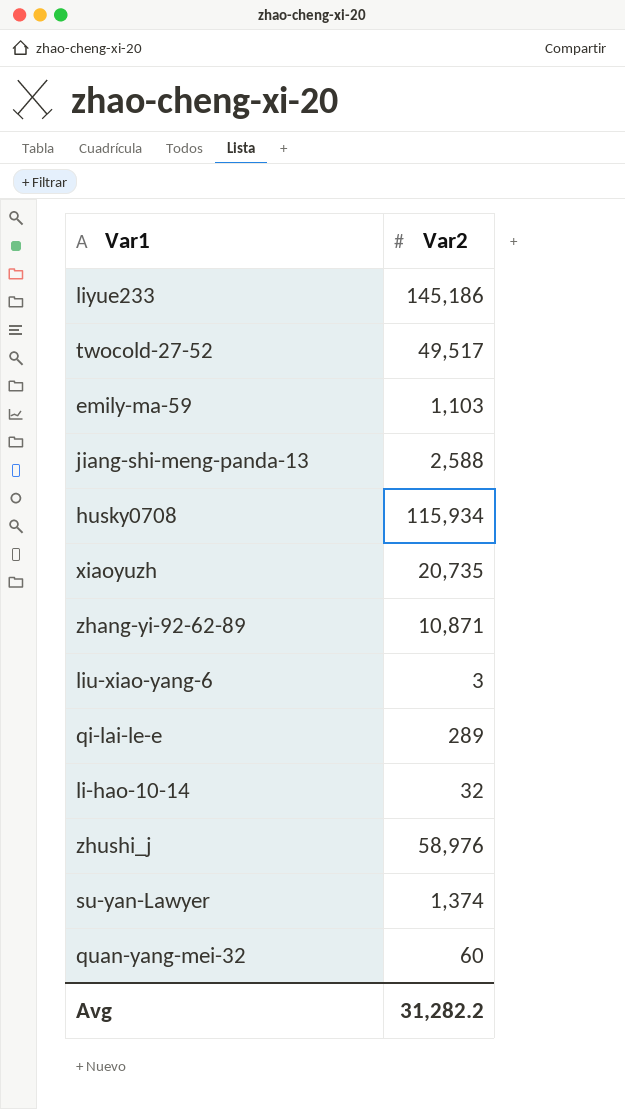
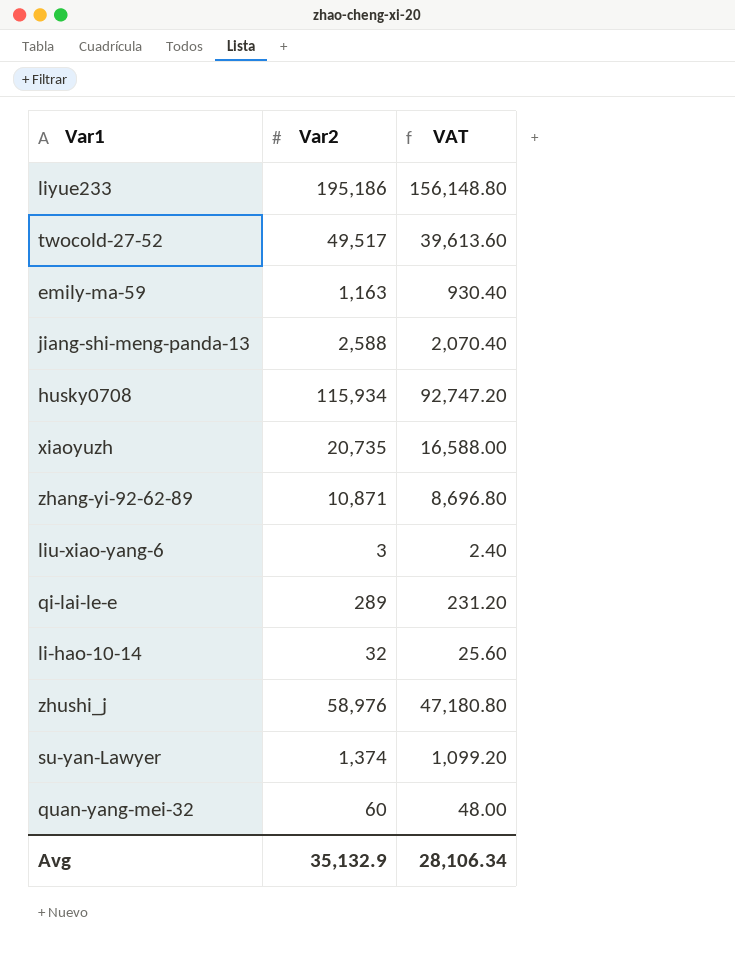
column VAT | formula: none -> [Var2] * 0.8
liyue233 | Var2: 145,186 -> 195,186
emily-ma-59 | Var2: 1,103 -> 1,163
Avg | Var2: 31,282.2 -> 35,132.9

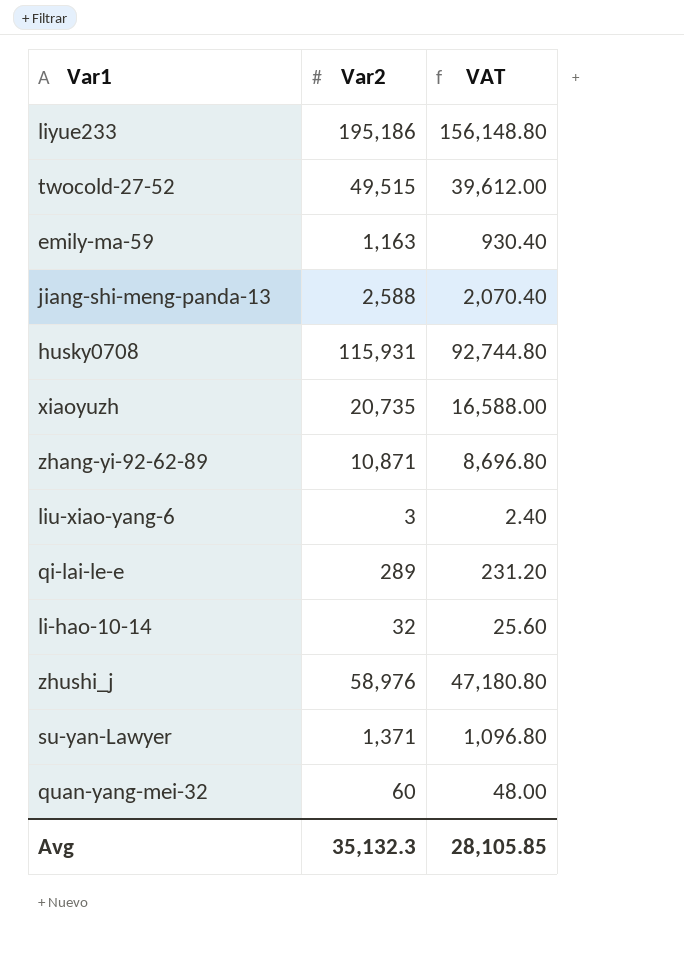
twocold-27-52 | Var2: 49,517 -> 49,515
twocold-27-52 | VAT: 39,613.60 -> 39,612.00
husky0708 | Var2: 115,934 -> 115,931
husky0708 | VAT: 92,747.20 -> 92,744.80
su-yan-Lawyer | Var2: 1,374 -> 1,371
su-yan-Lawyer | VAT: 1,099.20 -> 1,096.80
Avg | Var2: 35,132.9 -> 35,132.3
Avg | VAT: 28,106.34 -> 28,105.85

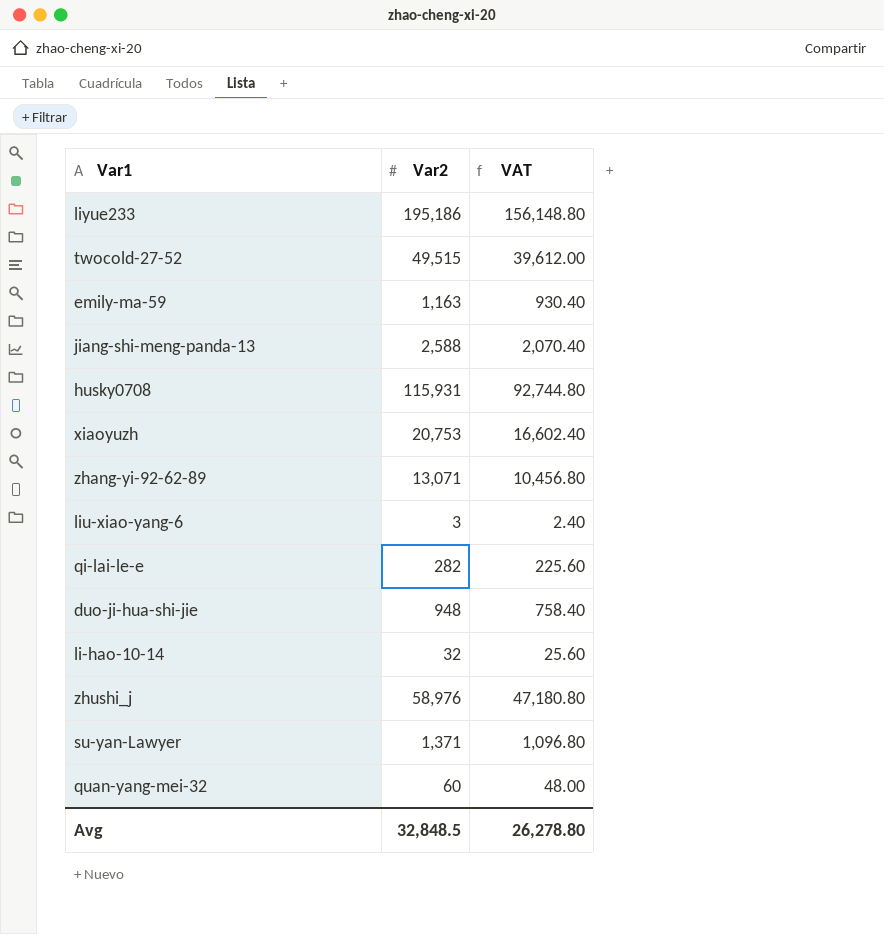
xiaoyuzh | Var2: 20,735 -> 20,753
xiaoyuzh | VAT: 16,588.00 -> 16,602.40
zhang-yi-92-62-89 | Var2: 10,871 -> 13,071
zhang-yi-92-62-89 | VAT: 8,696.80 -> 10,456.80
qi-lai-le-e | Var2: 289 -> 282
qi-lai-le-e | VAT: 231.20 -> 225.60
row duo-ji-hua-shi-jie: none -> 948 | 758.40
Avg | Var2: 35,132.3 -> 32,848.5
Avg | VAT: 28,105.85 -> 26,278.80

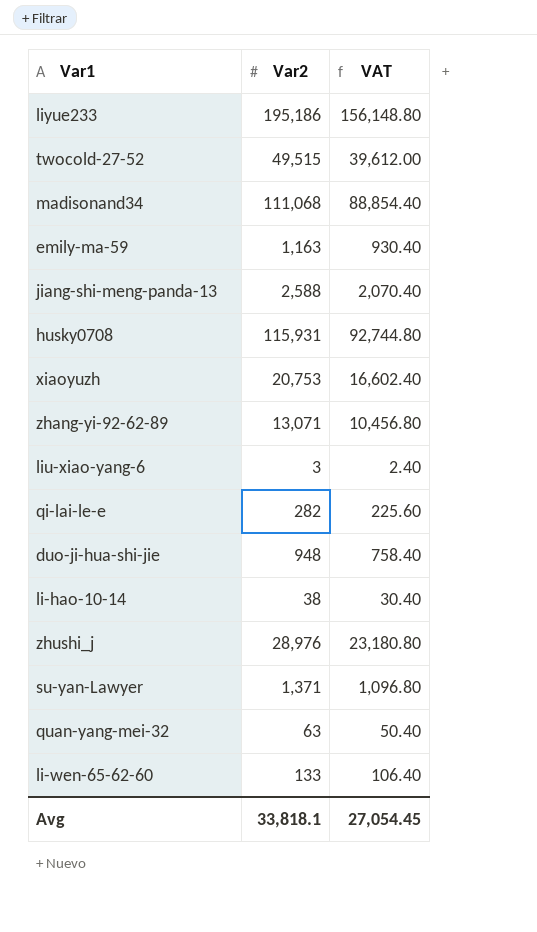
row madisonand34: none -> 111,068 | 88,854.40
li-hao-10-14 | Var2: 32 -> 38
li-hao-10-14 | VAT: 25.60 -> 30.40
zhushi_j | Var2: 58,976 -> 28,976
zhushi_j | VAT: 47,180.80 -> 23,180.80
quan-yang-mei-32 | Var2: 60 -> 63
quan-yang-mei-32 | VAT: 48.00 -> 50.40
row li-wen-65-62-60: none -> 133 | 106.40
Avg | Var2: 32,848.5 -> 33,818.1
Avg | VAT: 26,278.80 -> 27,054.45

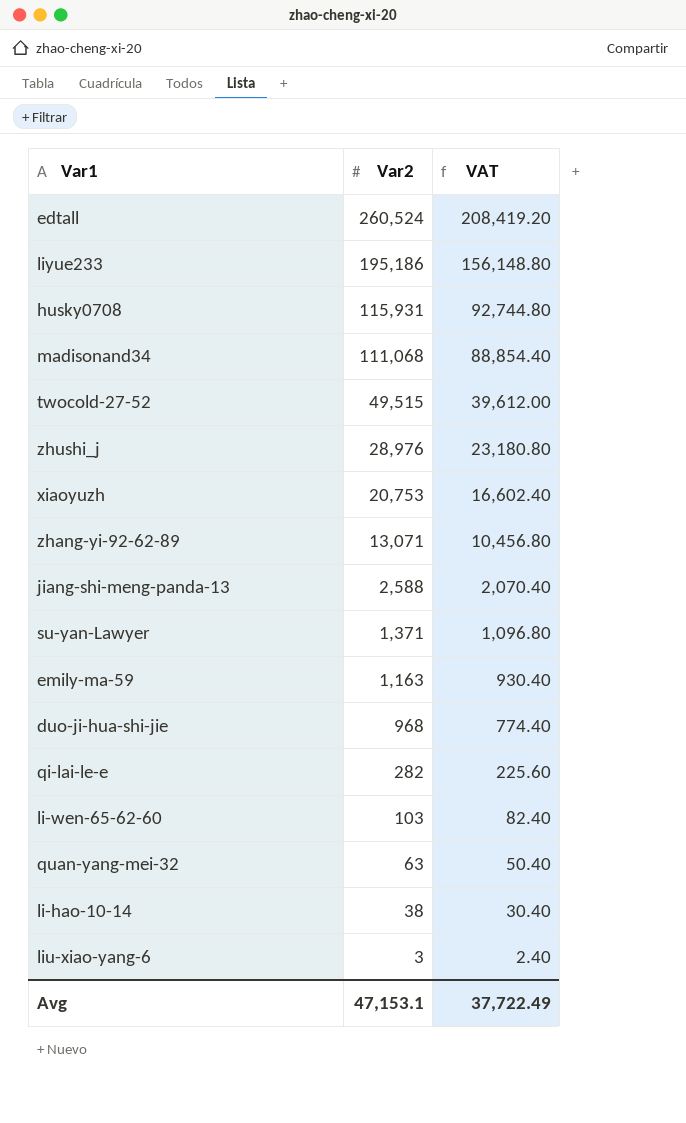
row order: none -> Var2 descending
row edtall: none -> 260,524 | 208,419.20
duo-ji-hua-shi-jie | Var2: 948 -> 968
duo-ji-hua-shi-jie | VAT: 758.40 -> 774.40
li-wen-65-62-60 | Var2: 133 -> 103
li-wen-65-62-60 | VAT: 106.40 -> 82.40
Avg | Var2: 33,818.1 -> 47,153.1
Avg | VAT: 27,054.45 -> 37,722.49

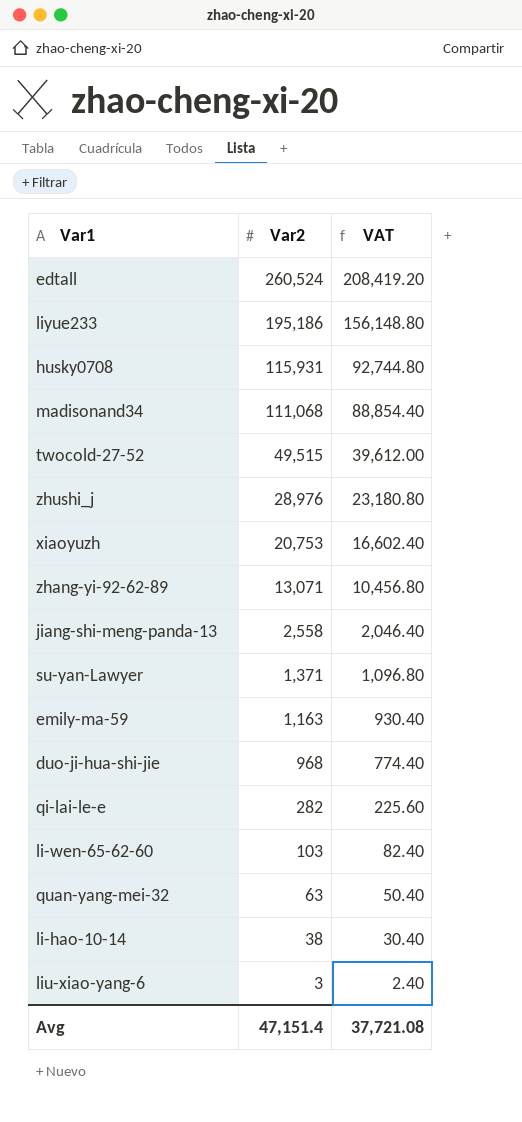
jiang-shi-meng-panda-13 | Var2: 2,588 -> 2,558
jiang-shi-meng-panda-13 | VAT: 2,070.40 -> 2,046.40
Avg | Var2: 47,153.1 -> 47,151.4
Avg | VAT: 37,722.49 -> 37,721.08

